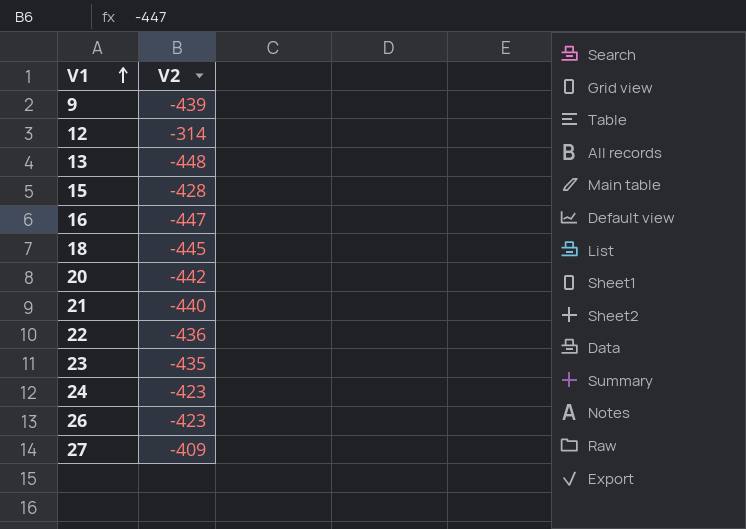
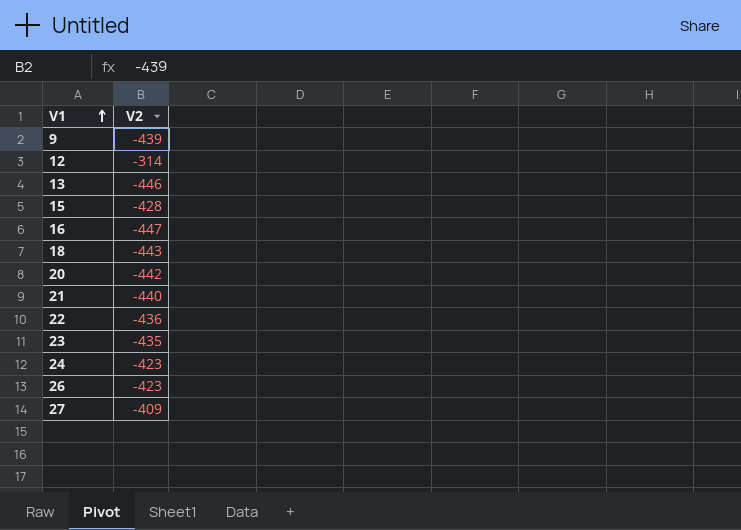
13 | V2: -448 -> -446
18 | V2: -445 -> -443

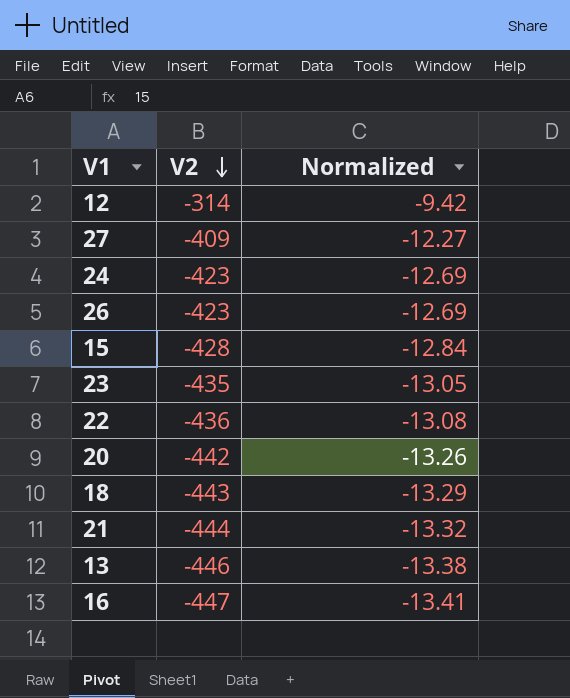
row order: V1 ascending -> V2 descending
column Normalized | formula: none -> [V2] * 0.03
row 9: -439 -> none
21 | V2: -440 -> -444

